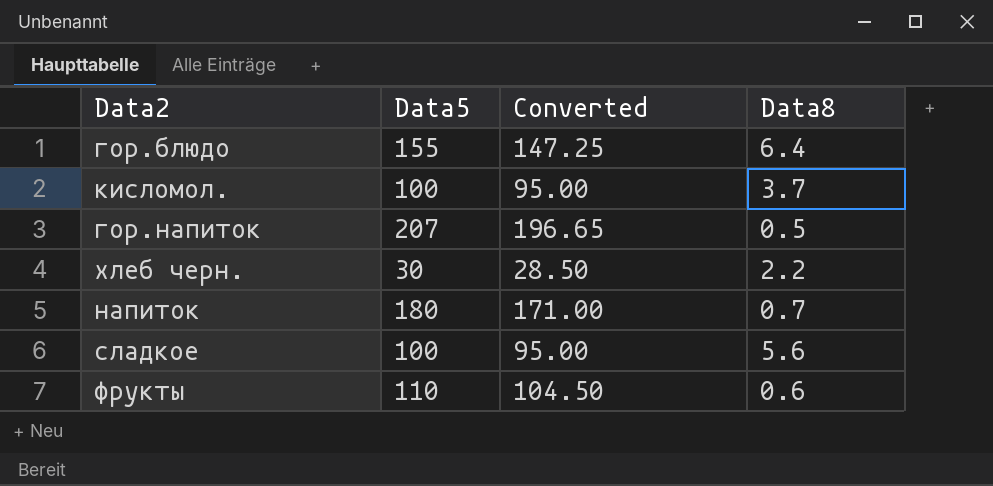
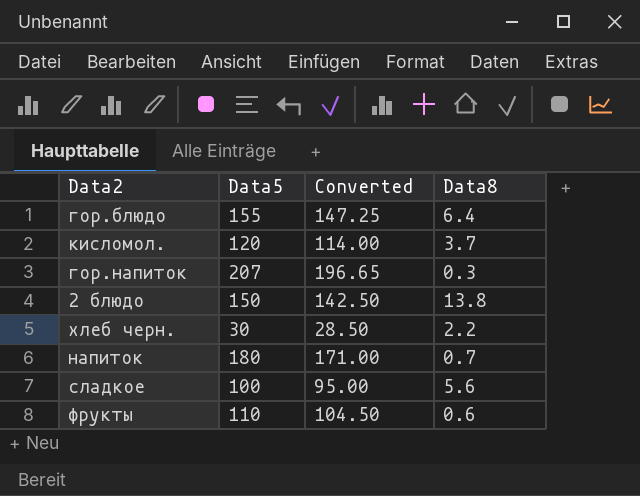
кисломол. | Data5: 100 -> 120
кисломол. | Converted: 95.00 -> 114.00
гор.напиток | Data8: 0.5 -> 0.3
row 2 блюдо: none -> 150 | 142.50 | 13.8

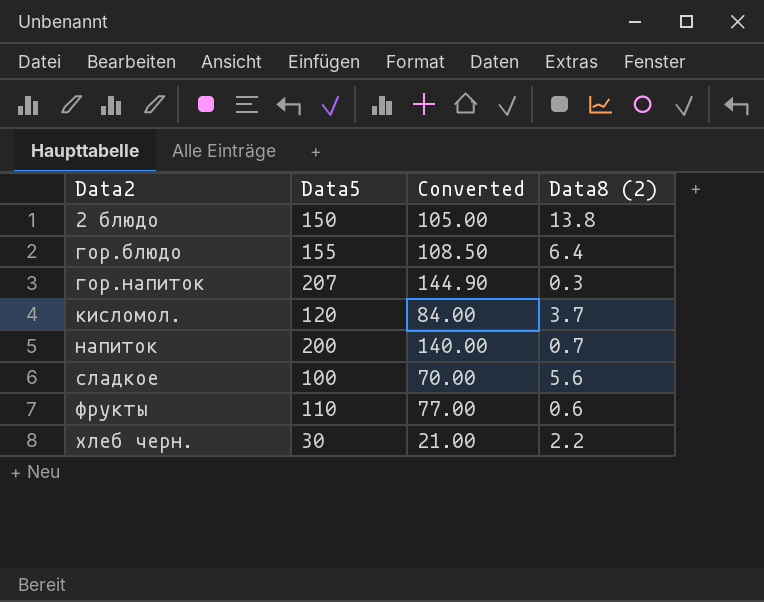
row order: none -> Data2 ascending
column Converted | formula: [Data5] * 0.95 -> [Data5] * 0.7
column name: Data8 -> Data8 (2)
напиток | Data5: 180 -> 200

